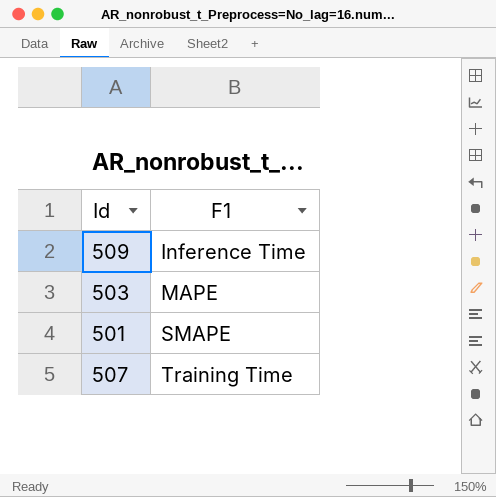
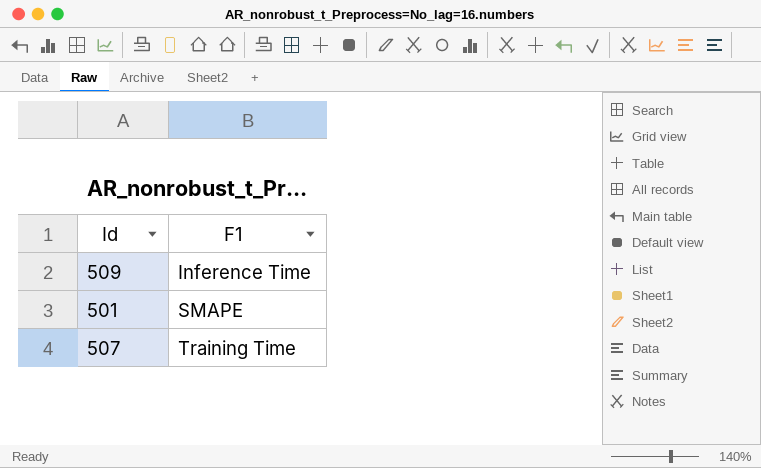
row 503: MAPE -> none

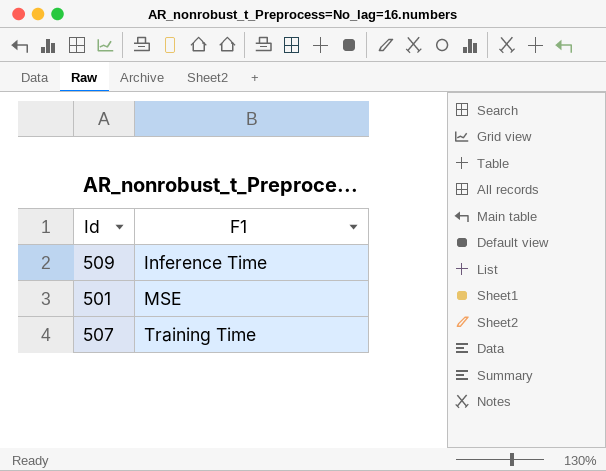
501 | F1: SMAPE -> MSE

